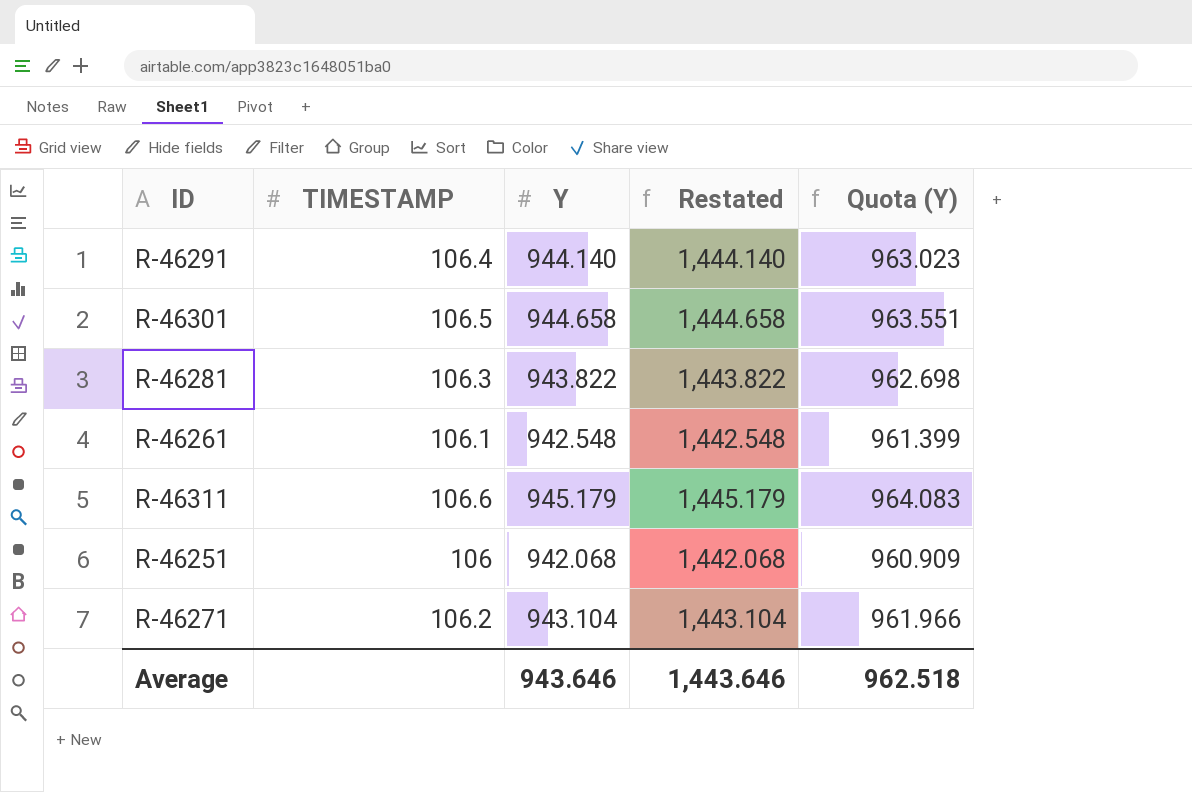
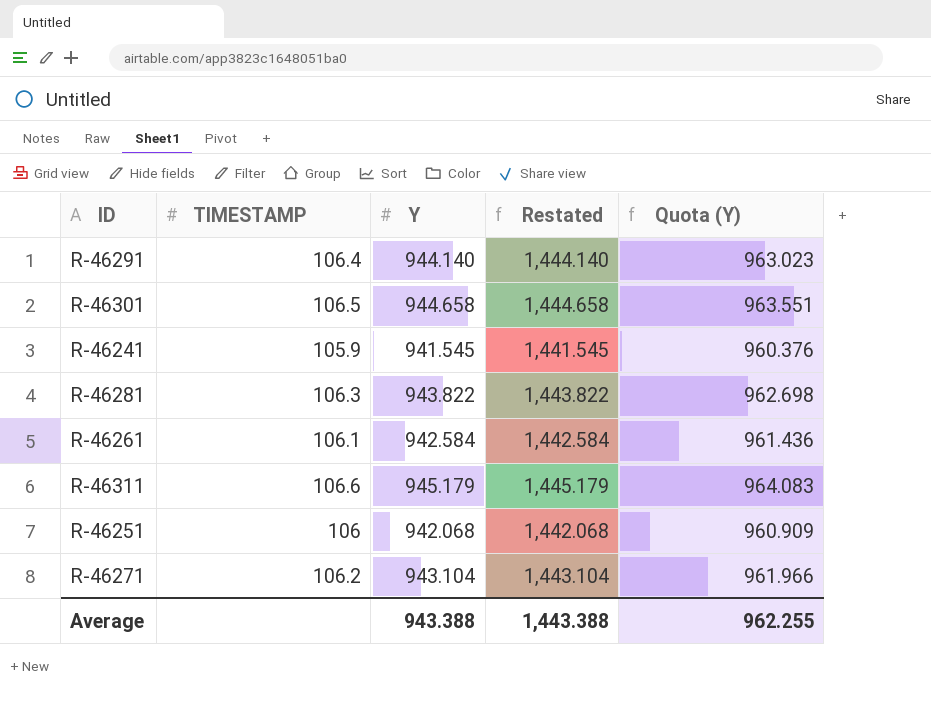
row R-46241: none -> 105.9 | 941.545 | 1,441.545 | 960.376
R-46261 | Y: 942.548 -> 942.584
R-46261 | Restated: 1,442.548 -> 1,442.584
R-46261 | Quota (Y): 961.399 -> 961.436
Average | Y: 943.646 -> 943.388
Average | Restated: 1,443.646 -> 1,443.388
Average | Quota (Y): 962.518 -> 962.255

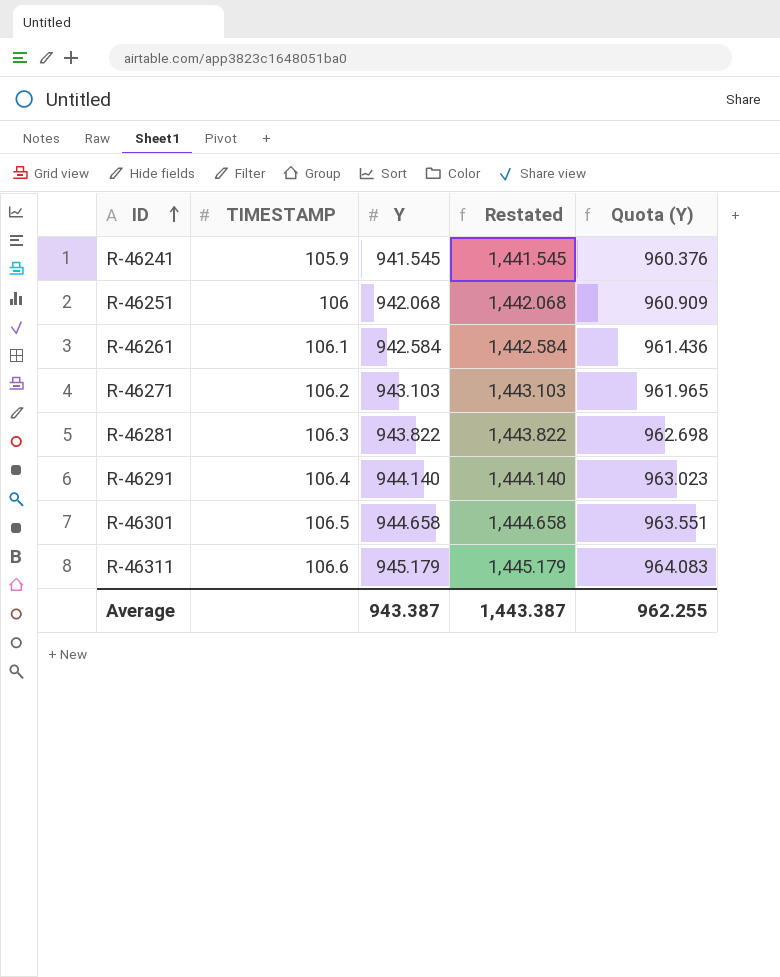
row order: none -> ID ascending
R-46271 | Y: 943.104 -> 943.103
R-46271 | Restated: 1,443.104 -> 1,443.103
R-46271 | Quota (Y): 961.966 -> 961.965
Average | Y: 943.388 -> 943.387
Average | Restated: 1,443.388 -> 1,443.387

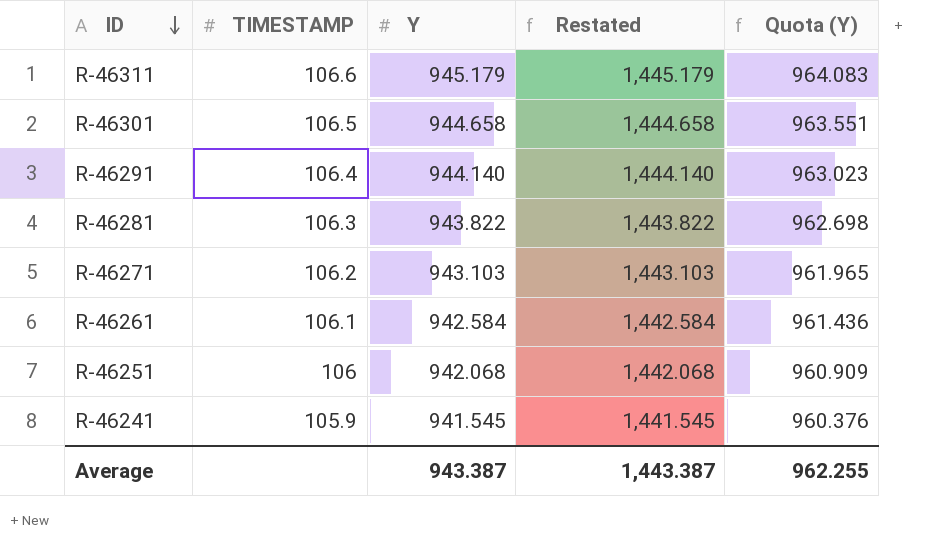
row order: ID ascending -> ID descending

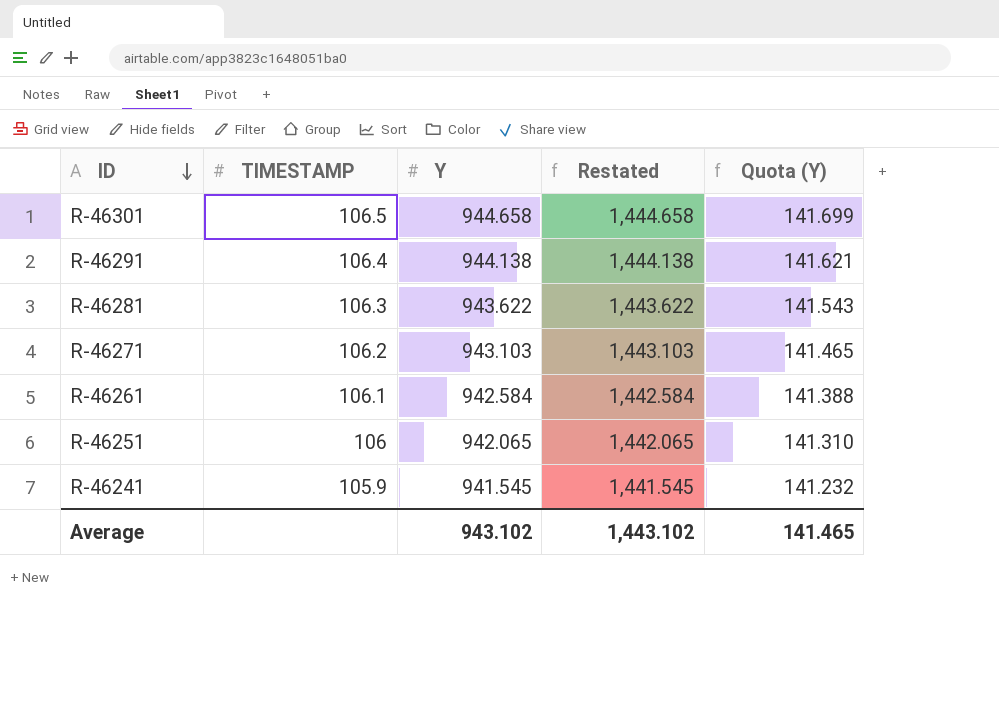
column Quota (Y) | formula: [Y] * 1.02 -> [Y] * 0.15
row R-46311: 106.6 | 945.179 | 1,445.179 | 964.083 -> none
R-46291 | Y: 944.140 -> 944.138
R-46291 | Restated: 1,444.140 -> 1,444.138
R-46281 | Y: 943.822 -> 943.622
R-46281 | Restated: 1,443.822 -> 1,443.622
R-46251 | Y: 942.068 -> 942.065
R-46251 | Restated: 1,442.068 -> 1,442.065
Average | Y: 943.387 -> 943.102
Average | Restated: 1,443.387 -> 1,443.102
Average | Quota (Y): 962.255 -> 141.465

